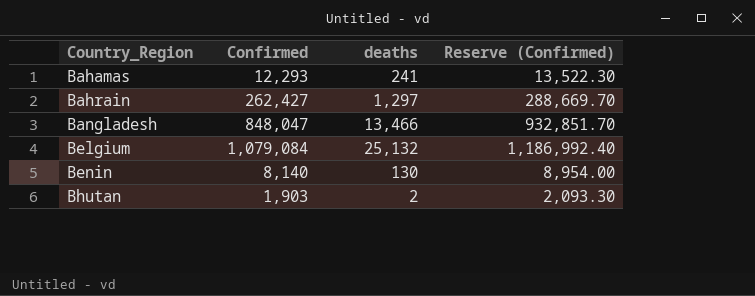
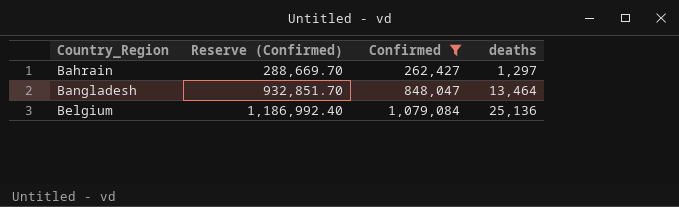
filter: none -> Confirmed >= 262,427
column Reserve (Confirmed) | position: 4 -> 2
Bangladesh | deaths: 13,466 -> 13,464
Belgium | deaths: 25,132 -> 25,136

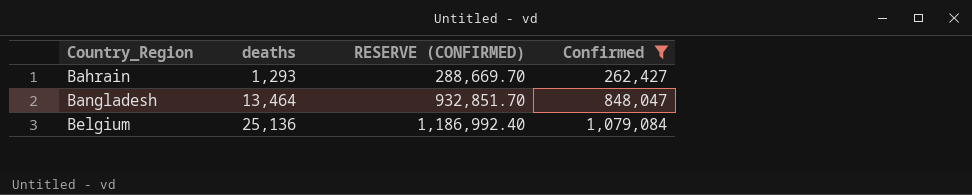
column deaths | position: 4 -> 2
column name: Reserve (Confirmed) -> RESERVE (CONFIRMED)
Bahrain | deaths: 1,297 -> 1,293

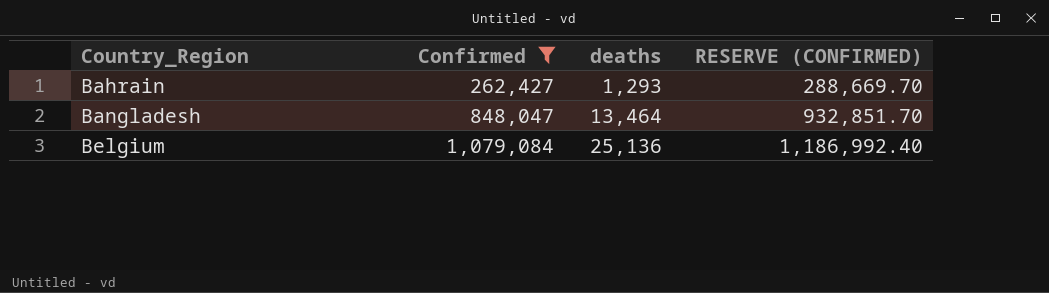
column Confirmed | position: 4 -> 2

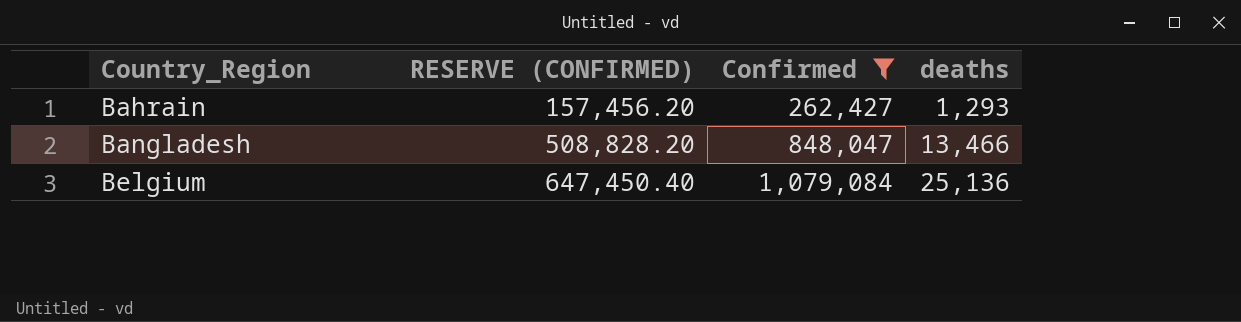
column RESERVE (CONFIRMED) | formula: [Confirmed] * 1.1 -> [Confirmed] * 0.6
column RESERVE (CONFIRMED) | position: 4 -> 2
Bangladesh | deaths: 13,464 -> 13,466

